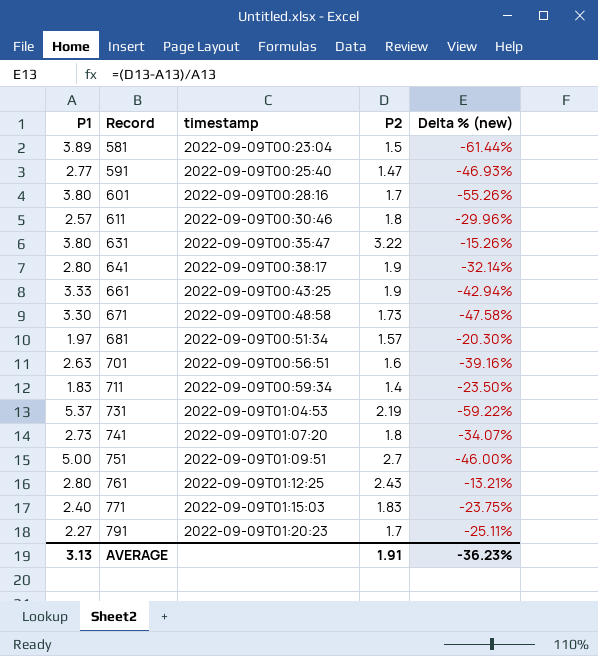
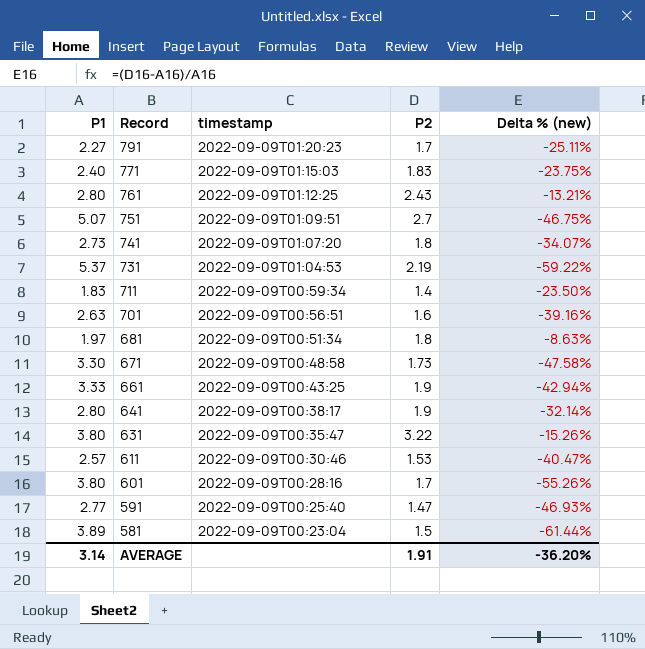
row order: Record ascending -> Record descending
751 | P1: 5.00 -> 5.07
751 | Delta % (new): -46.00% -> -46.75%
681 | P2: 1.57 -> 1.8
681 | Delta % (new): -20.30% -> -8.63%
611 | P2: 1.8 -> 1.53
611 | Delta % (new): -29.96% -> -40.47%
AVERAGE | P1: 3.13 -> 3.14
AVERAGE | Delta % (new): -36.23% -> -36.20%

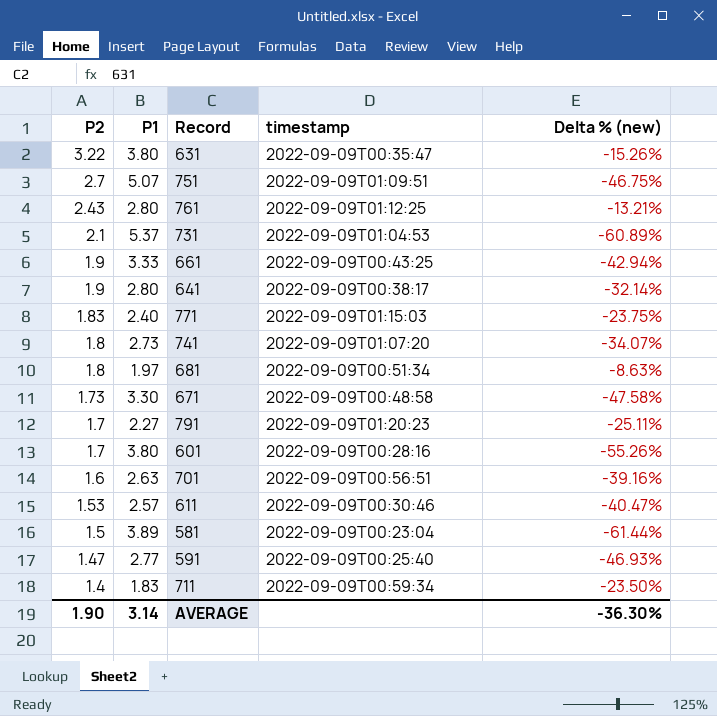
row order: Record descending -> P2 descending
column P2 | position: 4 -> 1
731 | P2: 2.19 -> 2.1
731 | Delta % (new): -59.22% -> -60.89%
AVERAGE | P2: 1.91 -> 1.90
AVERAGE | Delta % (new): -36.20% -> -36.30%

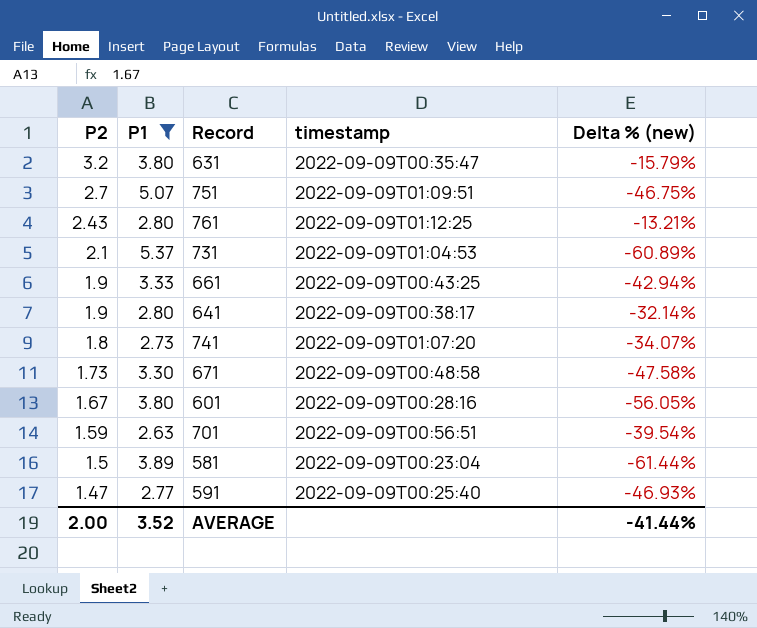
filter: none -> P1 >= 2.63
631 | P2: 3.22 -> 3.2
631 | Delta % (new): -15.26% -> -15.79%
601 | P2: 1.7 -> 1.67
601 | Delta % (new): -55.26% -> -56.05%
701 | P2: 1.6 -> 1.59
701 | Delta % (new): -39.16% -> -39.54%
AVERAGE | P2: 1.90 -> 2.00
AVERAGE | P1: 3.14 -> 3.52
AVERAGE | Delta % (new): -36.30% -> -41.44%

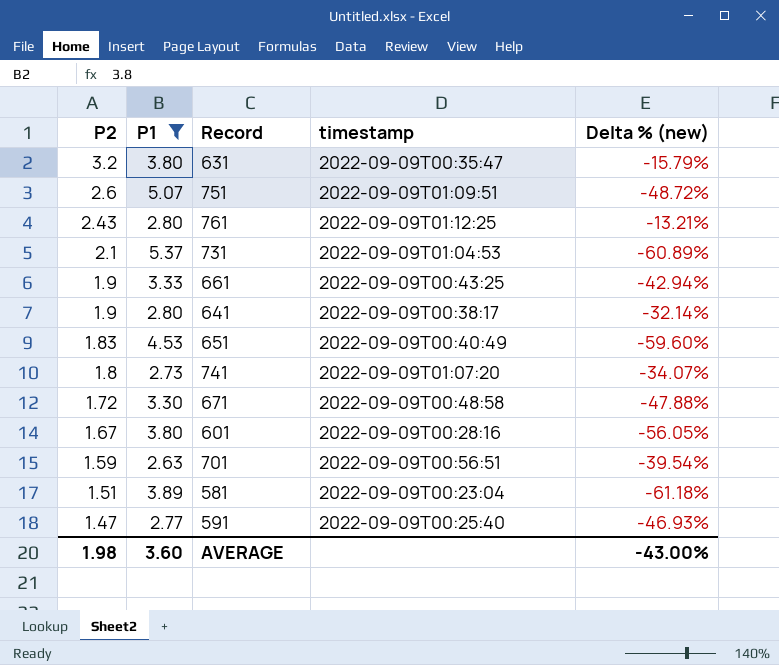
751 | P2: 2.7 -> 2.6
751 | Delta % (new): -46.75% -> -48.72%
row 651: none -> 1.83 | 4.53 | 2022-09-09T00:40:49 | -59.60%
671 | P2: 1.73 -> 1.72
671 | Delta % (new): -47.58% -> -47.88%
581 | P2: 1.5 -> 1.51
581 | Delta % (new): -61.44% -> -61.18%
AVERAGE | P2: 2.00 -> 1.98
AVERAGE | P1: 3.52 -> 3.60
AVERAGE | Delta % (new): -41.44% -> -43.00%

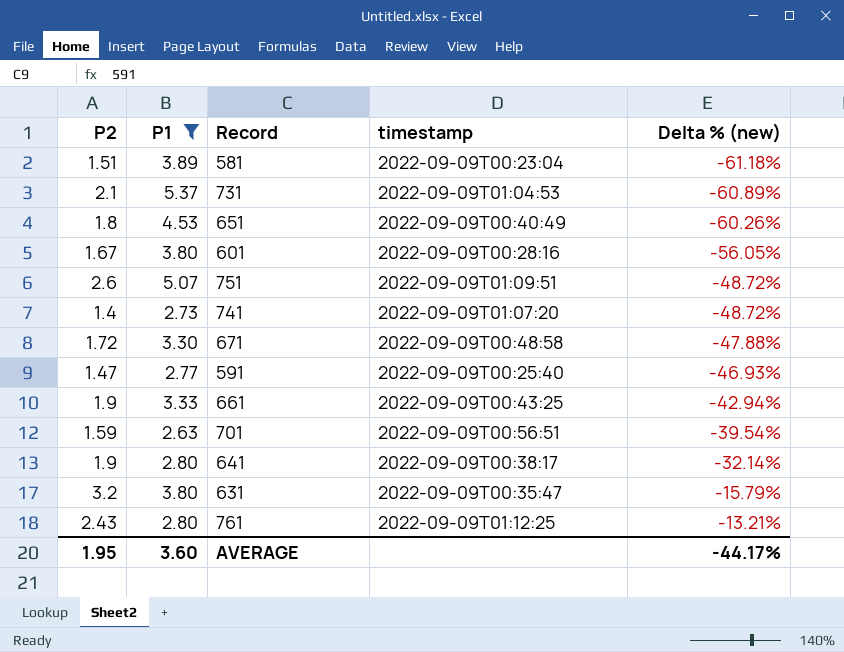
row order: P2 descending -> Delta % (new) ascending
651 | P2: 1.83 -> 1.8
651 | Delta % (new): -59.60% -> -60.26%
741 | P2: 1.8 -> 1.4
741 | Delta % (new): -34.07% -> -48.72%
AVERAGE | P2: 1.98 -> 1.95
AVERAGE | Delta % (new): -43.00% -> -44.17%

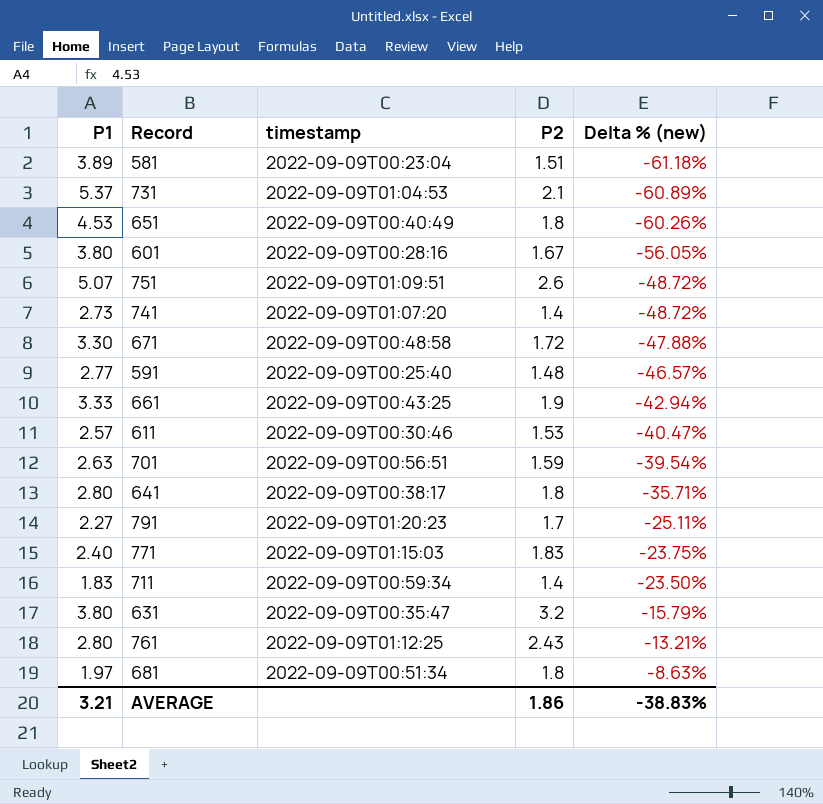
filter: P1 >= 2.63 -> none
column P2 | position: 1 -> 4
591 | P2: 1.47 -> 1.48
591 | Delta % (new): -46.93% -> -46.57%
641 | P2: 1.9 -> 1.8
641 | Delta % (new): -32.14% -> -35.71%
AVERAGE | P1: 3.60 -> 3.21
AVERAGE | P2: 1.95 -> 1.86
AVERAGE | Delta % (new): -44.17% -> -38.83%

